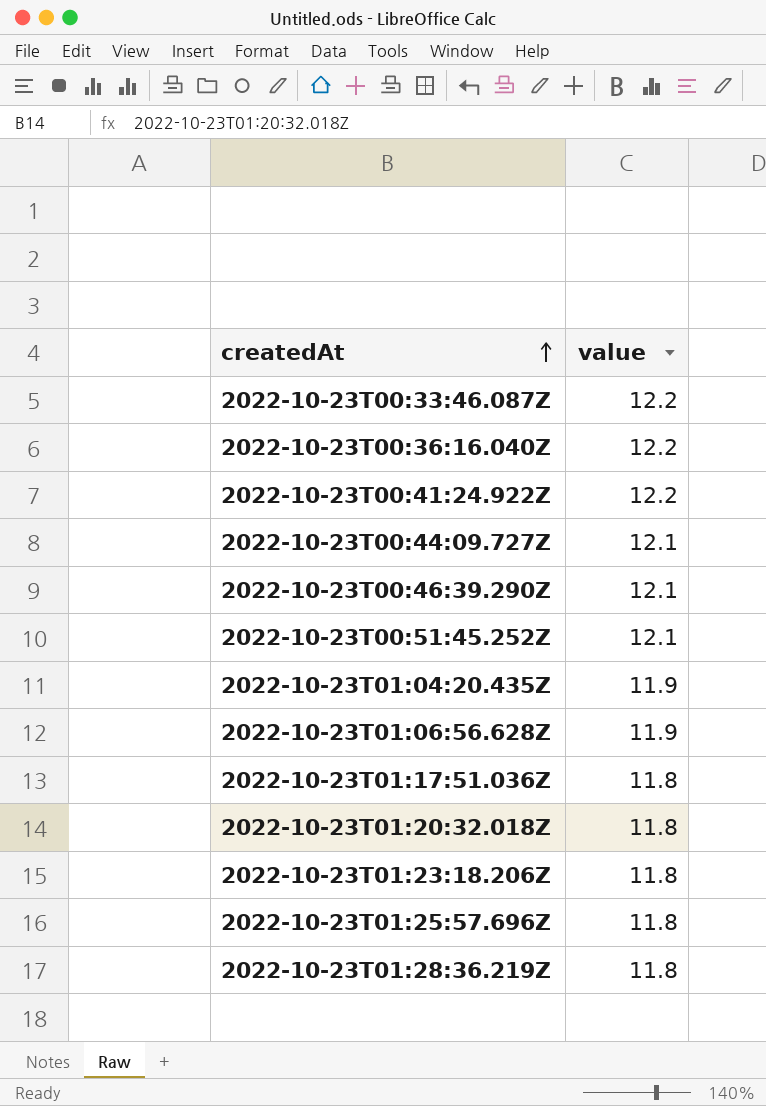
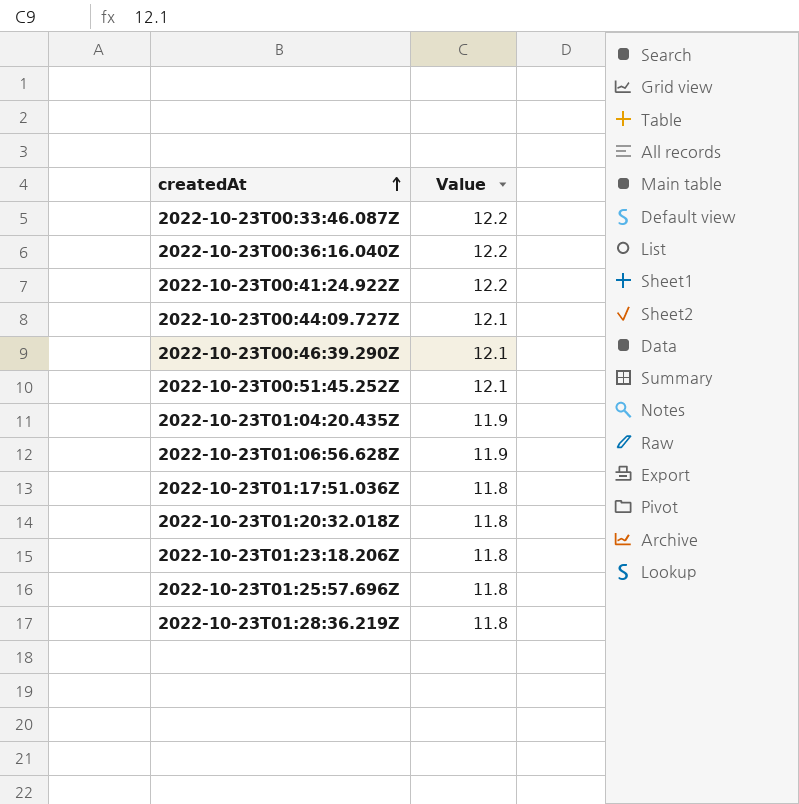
column name: value -> Value

